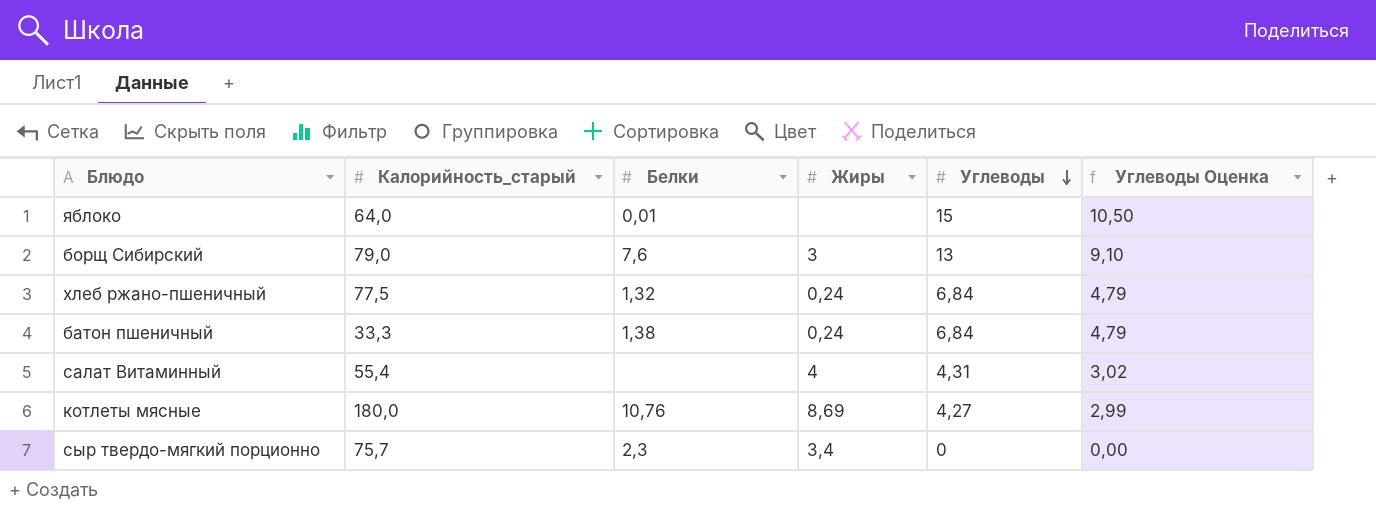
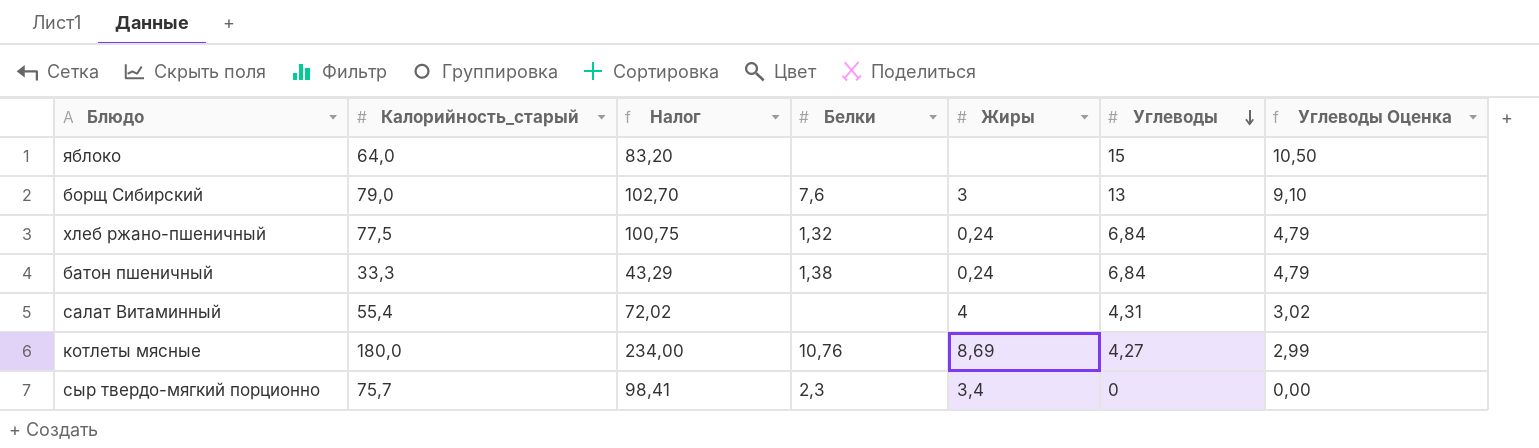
column Налог | formula: none -> [Калорийность_старый] * 1,3
яблоко | Белки: 0,01 -> none

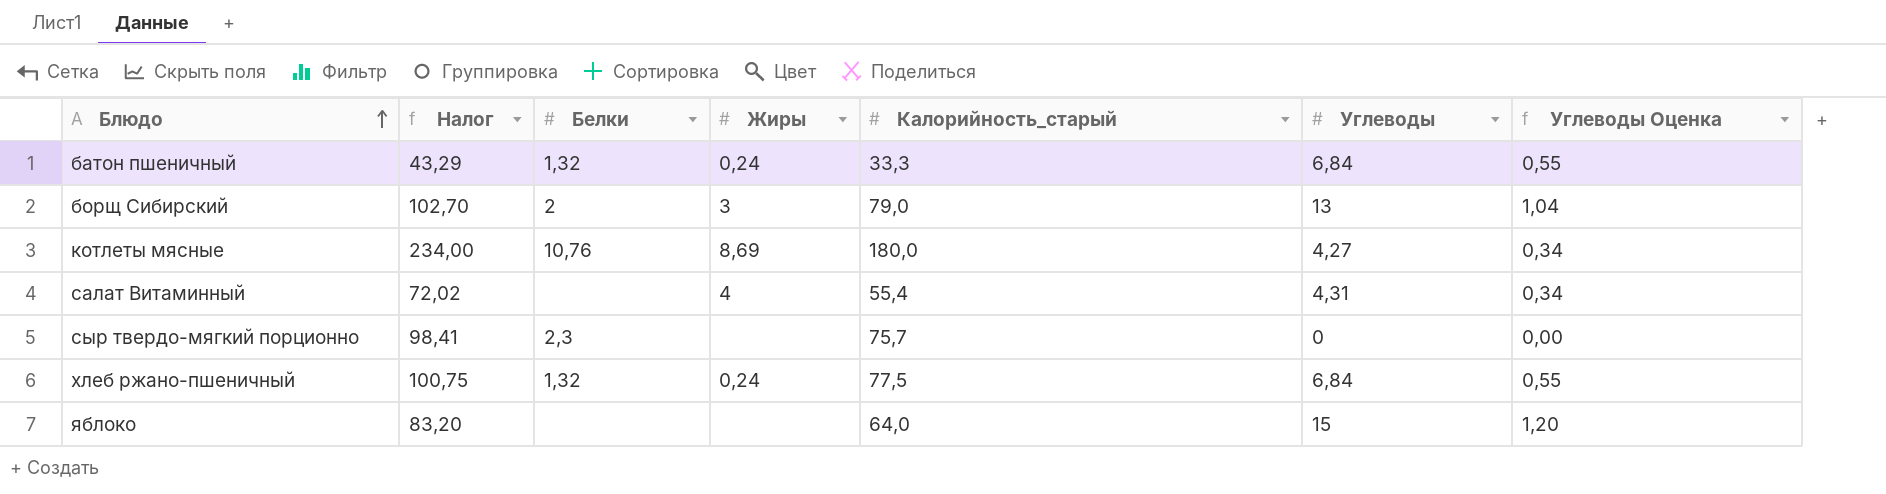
row order: Углеводы descending -> Блюдо ascending
column Калорийность_старый | position: 2 -> 5
column Углеводы Оценка | formula: [Углеводы] * 0,7 -> [Углеводы] * 0,08
батон пшеничный | Белки: 1,38 -> 1,32
борщ Сибирский | Белки: 7,6 -> 2
сыр твердо-мягкий порционно | Жиры: 3,4 -> none

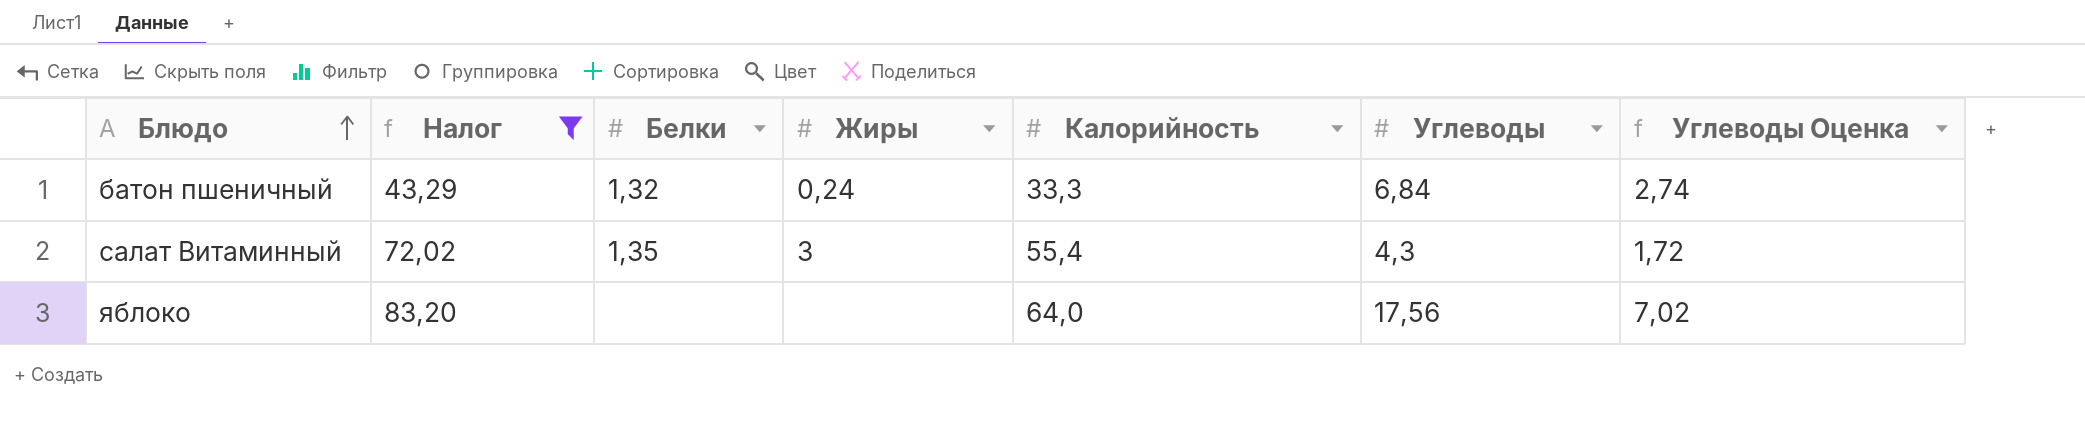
filter: none -> Налог <= 83,20
column name: Калорийность_старый -> Калорийность
column Углеводы Оценка | formula: [Углеводы] * 0,08 -> [Углеводы] * 0,4
салат Витаминный | Белки: none -> 1,35
салат Витаминный | Жиры: 4 -> 3
салат Витаминный | Углеводы: 4,31 -> 4,3
яблоко | Углеводы: 15 -> 17,56

